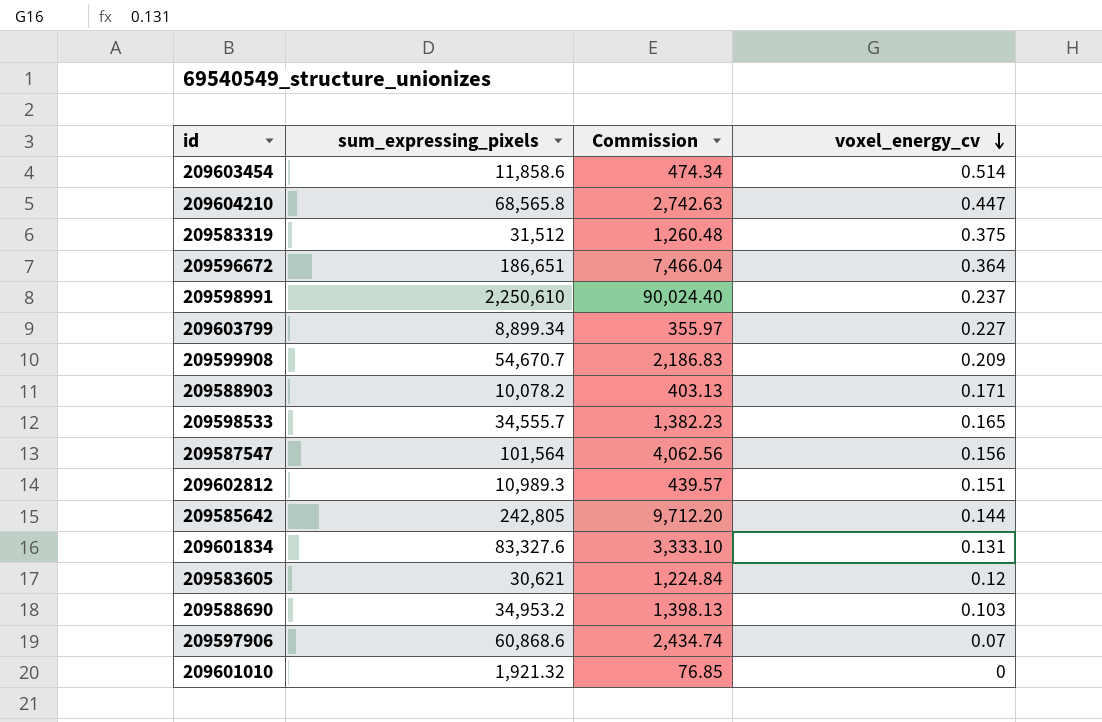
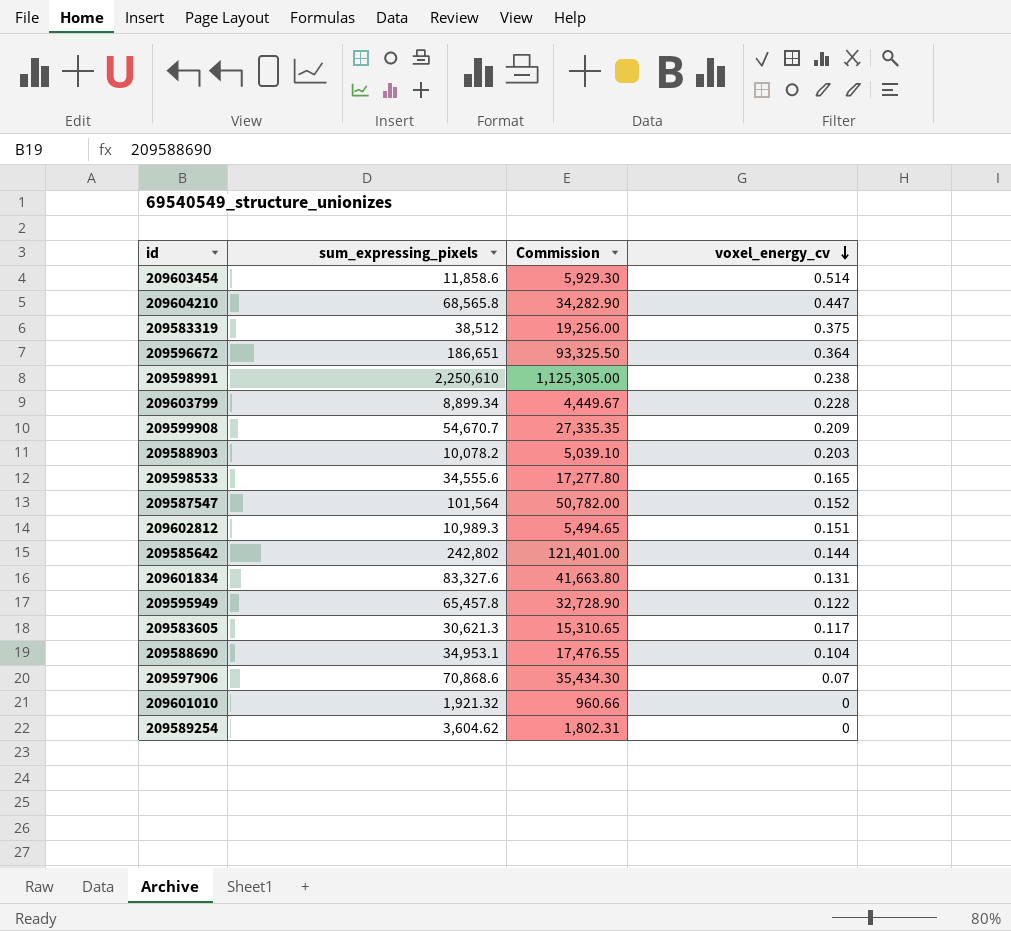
column Commission | formula: [sum_expressing_pixels] * 0.04 -> [sum_expressing_pixels] * 0.5
209583319 | sum_expressing_pixels: 31,512 -> 38,512
209598991 | voxel_energy_cv: 0.237 -> 0.238
209603799 | voxel_energy_cv: 0.227 -> 0.228
209588903 | voxel_energy_cv: 0.171 -> 0.203
209598533 | sum_expressing_pixels: 34,555.7 -> 34,555.6
209587547 | voxel_energy_cv: 0.156 -> 0.152
209585642 | sum_expressing_pixels: 242,805 -> 242,802
row 209595949: none -> 65,457.8 | 32,728.90 | 0.122
209583605 | sum_expressing_pixels: 30,621 -> 30,621.3
209583605 | voxel_energy_cv: 0.12 -> 0.117
209588690 | sum_expressing_pixels: 34,953.2 -> 34,953.1
209588690 | voxel_energy_cv: 0.103 -> 0.104
209597906 | sum_expressing_pixels: 60,868.6 -> 70,868.6
row 209589254: none -> 3,604.62 | 1,802.31 | 0

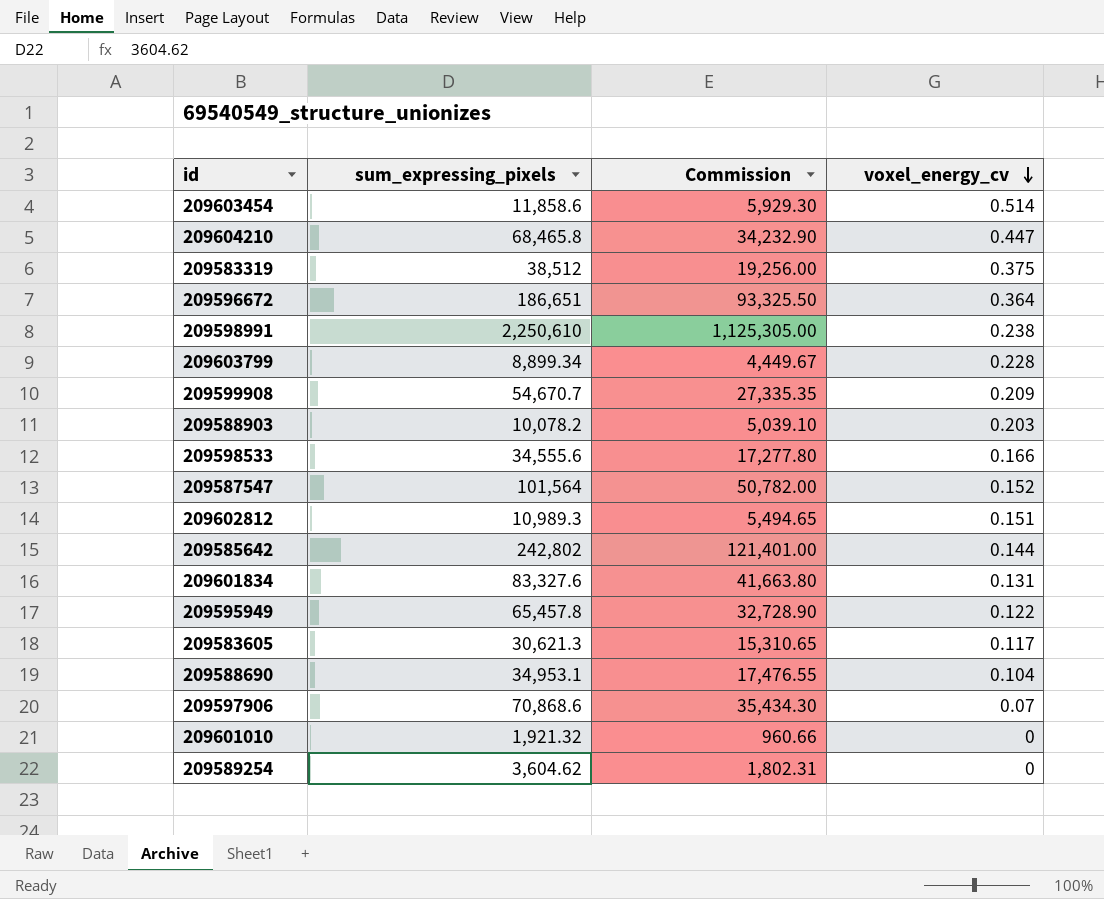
209604210 | sum_expressing_pixels: 68,565.8 -> 68,465.8
209604210 | Commission: 34,282.90 -> 34,232.90
209598533 | voxel_energy_cv: 0.165 -> 0.166

